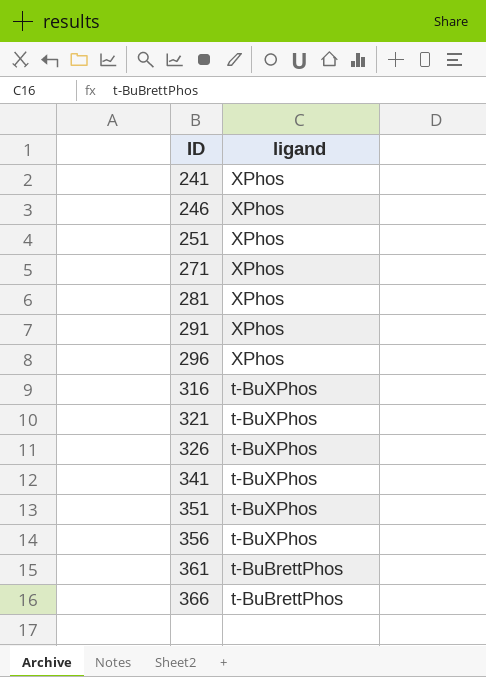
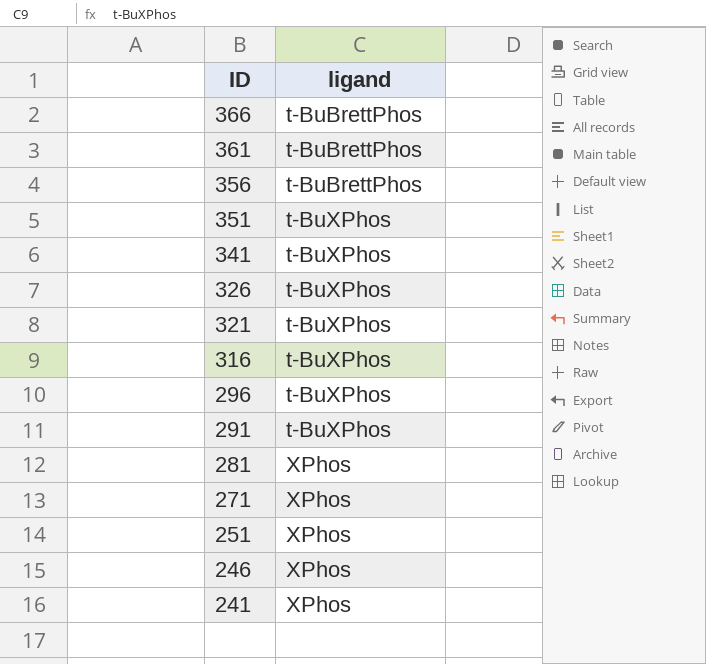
row order: ID ascending -> ID descending
356 | ligand: t-BuXPhos -> t-BuBrettPhos
296 | ligand: XPhos -> t-BuXPhos
291 | ligand: XPhos -> t-BuXPhos

